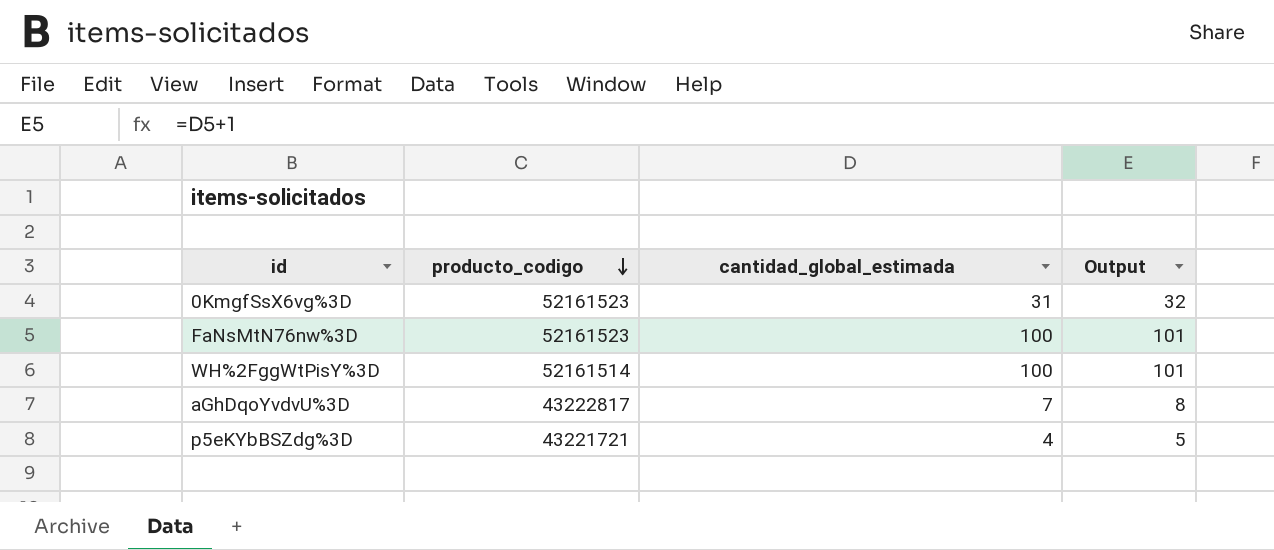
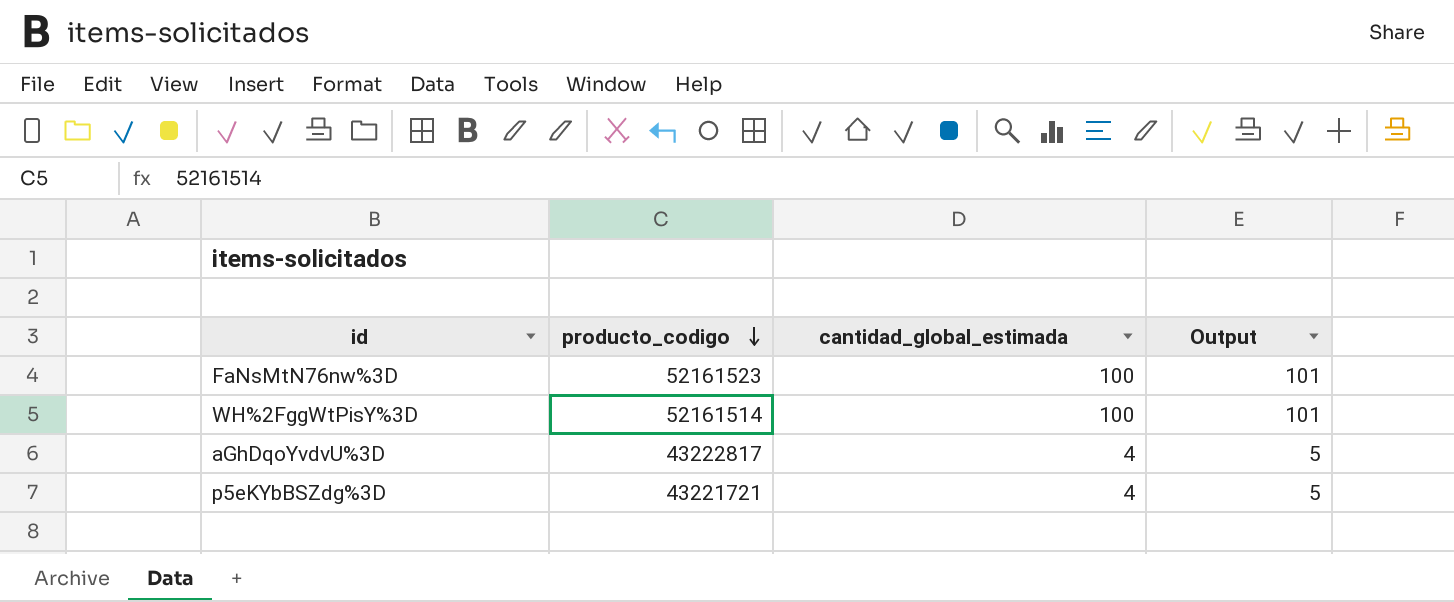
row 0KmgfSsX6vg%3D: 52161523 | 31 | 32 -> none
aGhDqoYvdvU%3D | cantidad_global_estimada: 7 -> 4
aGhDqoYvdvU%3D | Output: 8 -> 5

